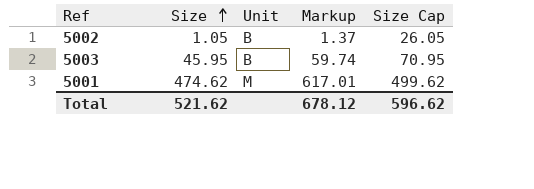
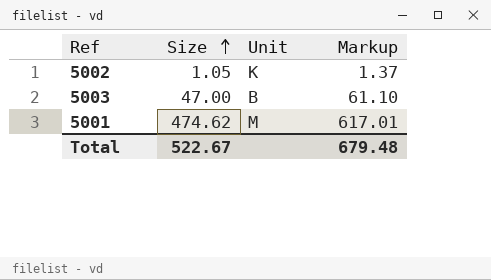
column Size Cap | formula: [Size] + 25 -> none
5002 | Unit: B -> K
5003 | Size: 45.95 -> 47.00
5003 | Markup: 59.74 -> 61.10
Total | Size: 521.62 -> 522.67
Total | Markup: 678.12 -> 679.48

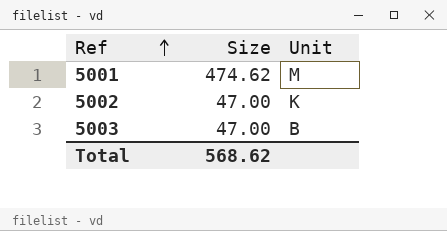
row order: Size ascending -> Ref ascending
column Markup | formula: [Size] * 1.3 -> none
5002 | Size: 1.05 -> 47.00
Total | Size: 522.67 -> 568.62

